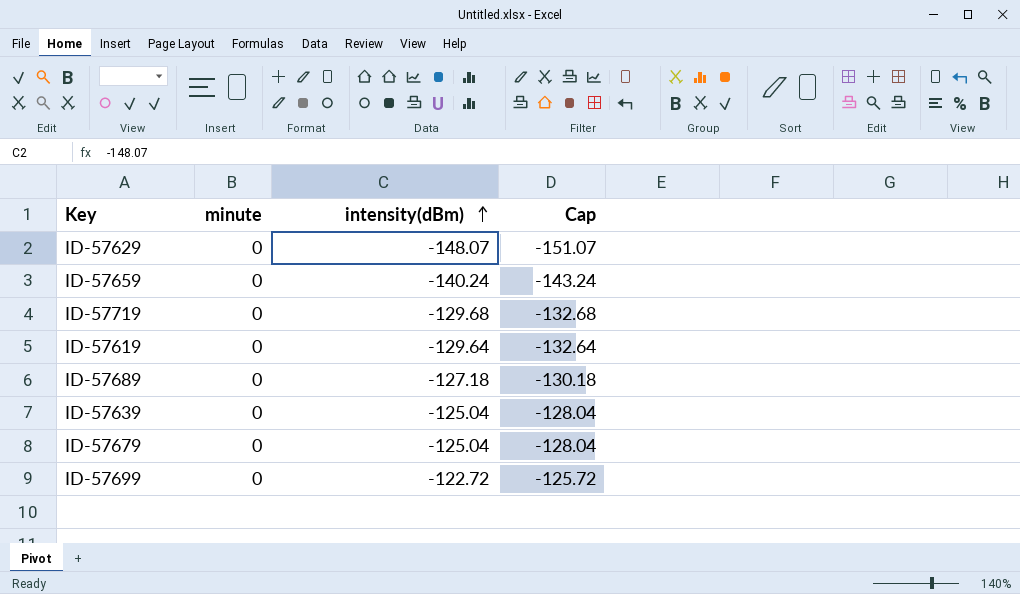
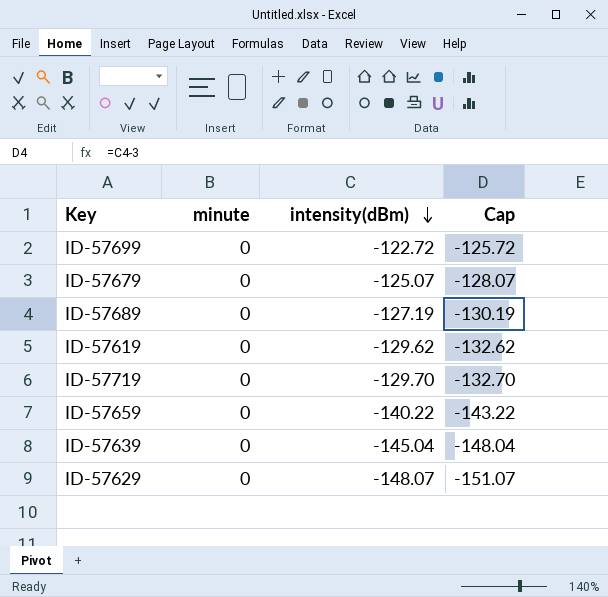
row order: intensity(dBm) ascending -> intensity(dBm) descending
ID-57679 | intensity(dBm): -125.04 -> -125.07
ID-57679 | Cap: -128.04 -> -128.07
ID-57689 | intensity(dBm): -127.18 -> -127.19
ID-57689 | Cap: -130.18 -> -130.19
ID-57619 | intensity(dBm): -129.64 -> -129.62
ID-57619 | Cap: -132.64 -> -132.62
ID-57719 | intensity(dBm): -129.68 -> -129.70
ID-57719 | Cap: -132.68 -> -132.70
ID-57659 | intensity(dBm): -140.24 -> -140.22
ID-57659 | Cap: -143.24 -> -143.22
ID-57639 | intensity(dBm): -125.04 -> -145.04
ID-57639 | Cap: -128.04 -> -148.04

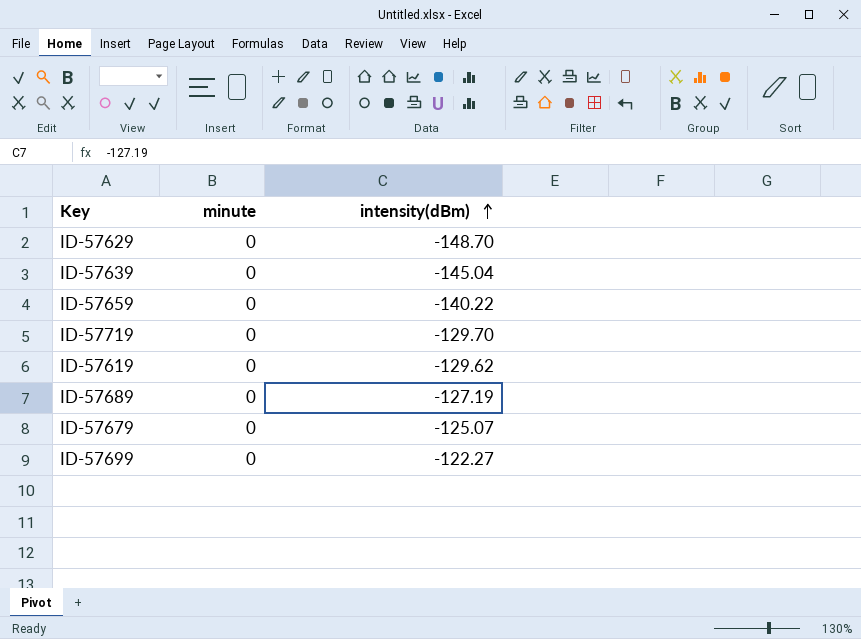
row order: intensity(dBm) descending -> intensity(dBm) ascending
column Cap | formula: [intensity(dBm)] - 3 -> none
ID-57629 | intensity(dBm): -148.07 -> -148.70
ID-57699 | intensity(dBm): -122.72 -> -122.27

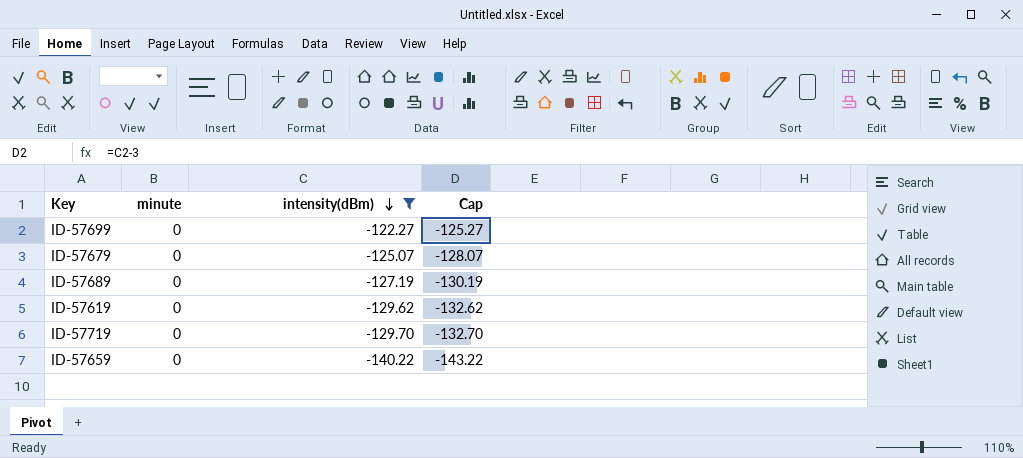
filter: none -> intensity(dBm) >= -140.22
row order: intensity(dBm) ascending -> intensity(dBm) descending
column Cap | formula: none -> [intensity(dBm)] - 3

